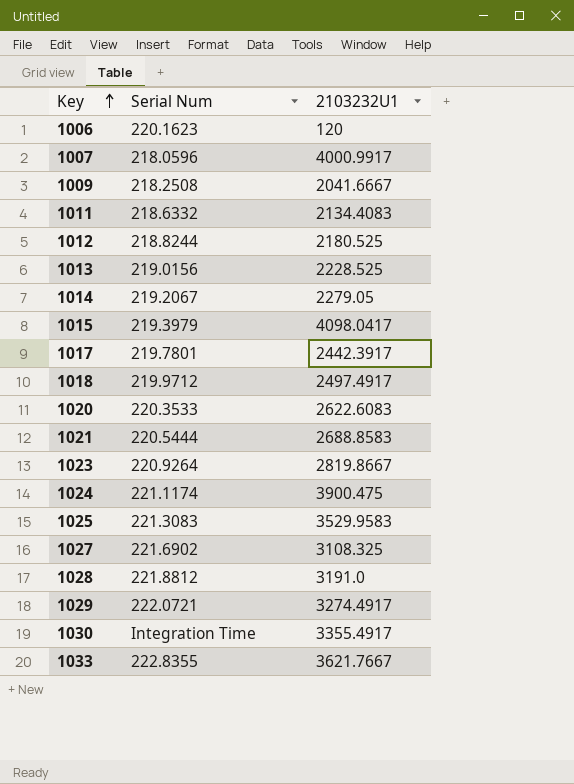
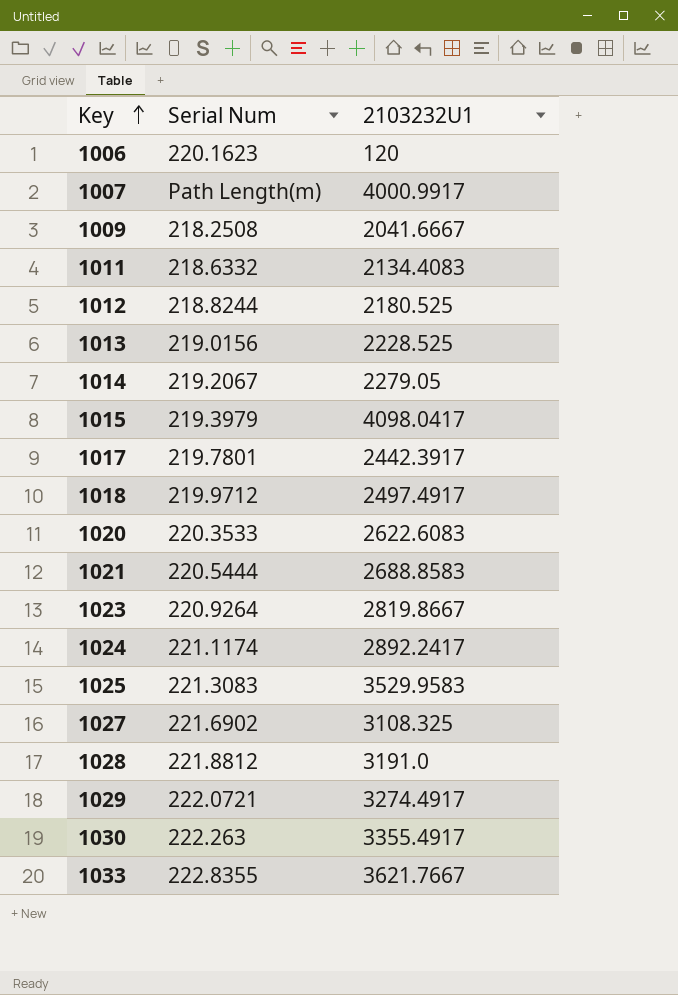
1007 | Serial Num: 218.0596 -> Path Length(m)
1024 | 2103232U1: 3900.475 -> 2892.2417
1030 | Serial Num: Integration Time -> 222.263

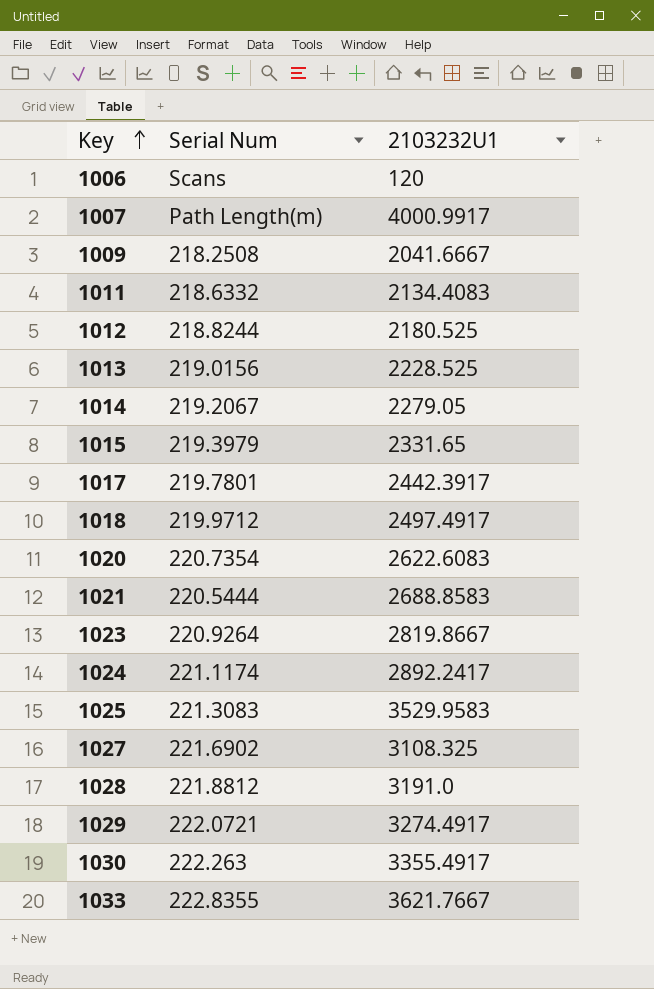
1006 | Serial Num: 220.1623 -> Scans
1015 | 2103232U1: 4098.0417 -> 2331.65
1020 | Serial Num: 220.3533 -> 220.7354

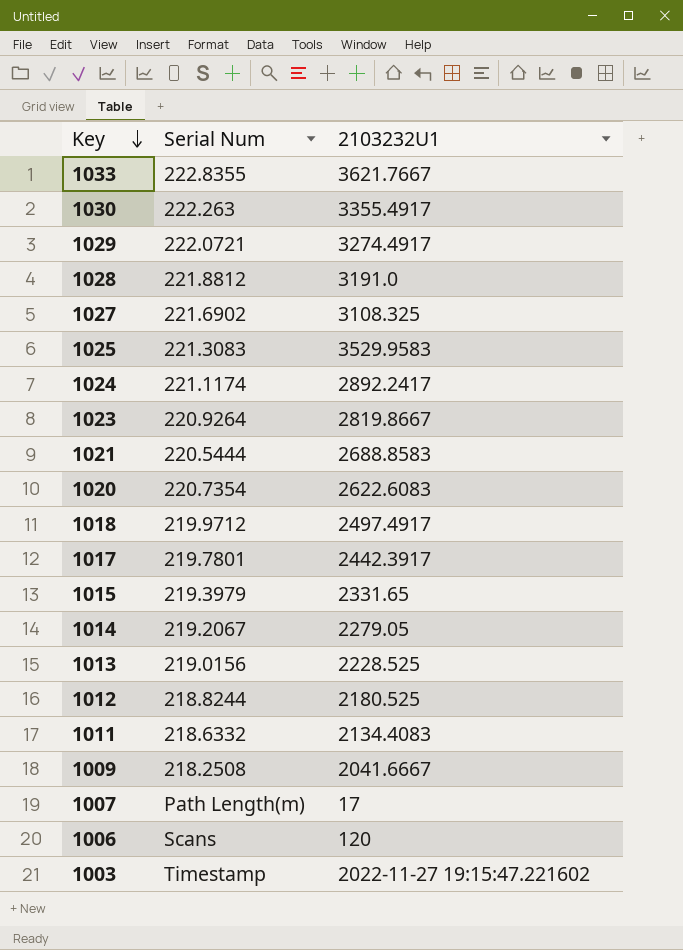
row order: Key ascending -> Key descending
1007 | 2103232U1: 4000.9917 -> 17
row 1003: none -> Timestamp | 2022-11-27 19:15:47.221602

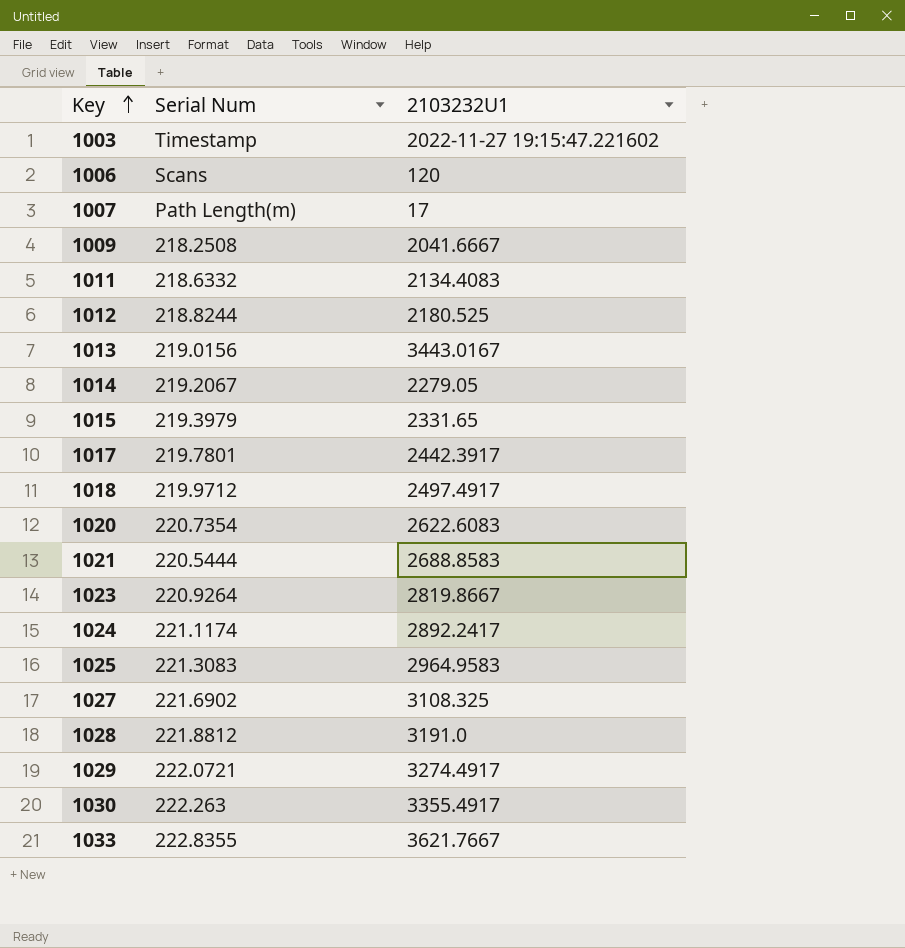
row order: Key descending -> Key ascending
1013 | 2103232U1: 2228.525 -> 3443.0167
1025 | 2103232U1: 3529.9583 -> 2964.9583

